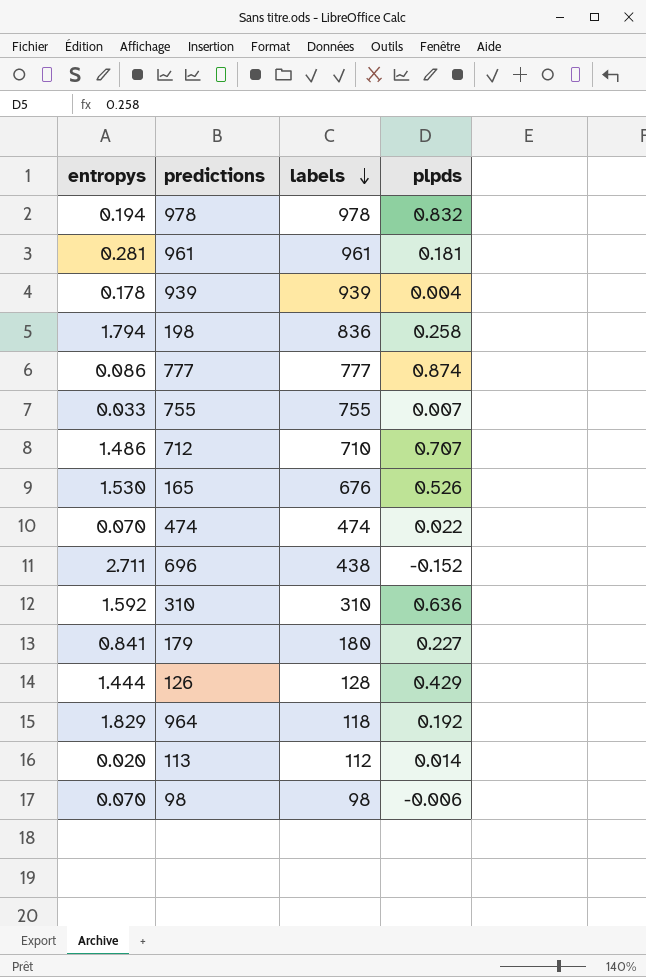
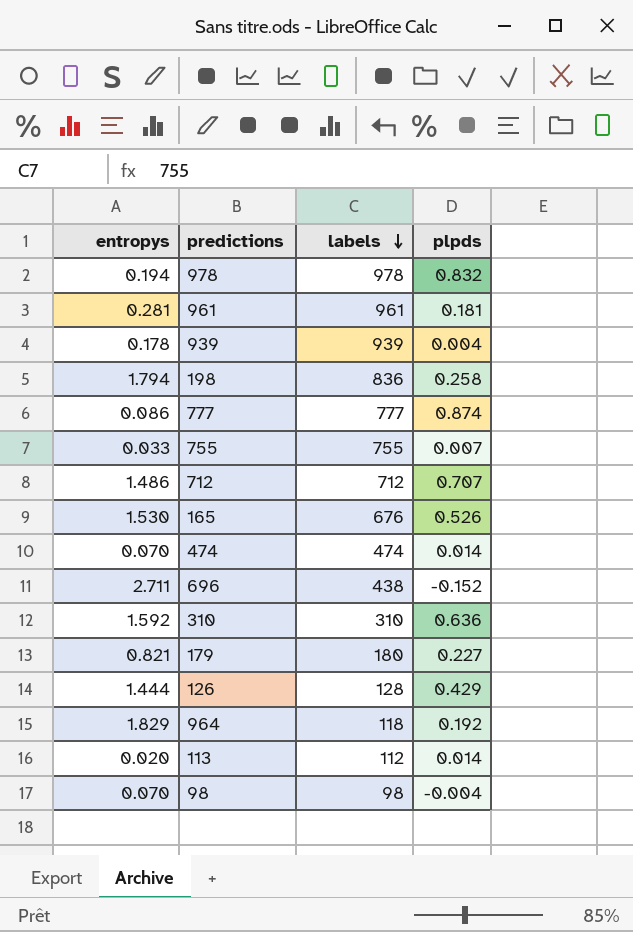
712 | labels: 710 -> 712
474 | plpds: 0.022 -> 0.014
179 | entropys: 0.841 -> 0.821
98 | plpds: -0.006 -> -0.004

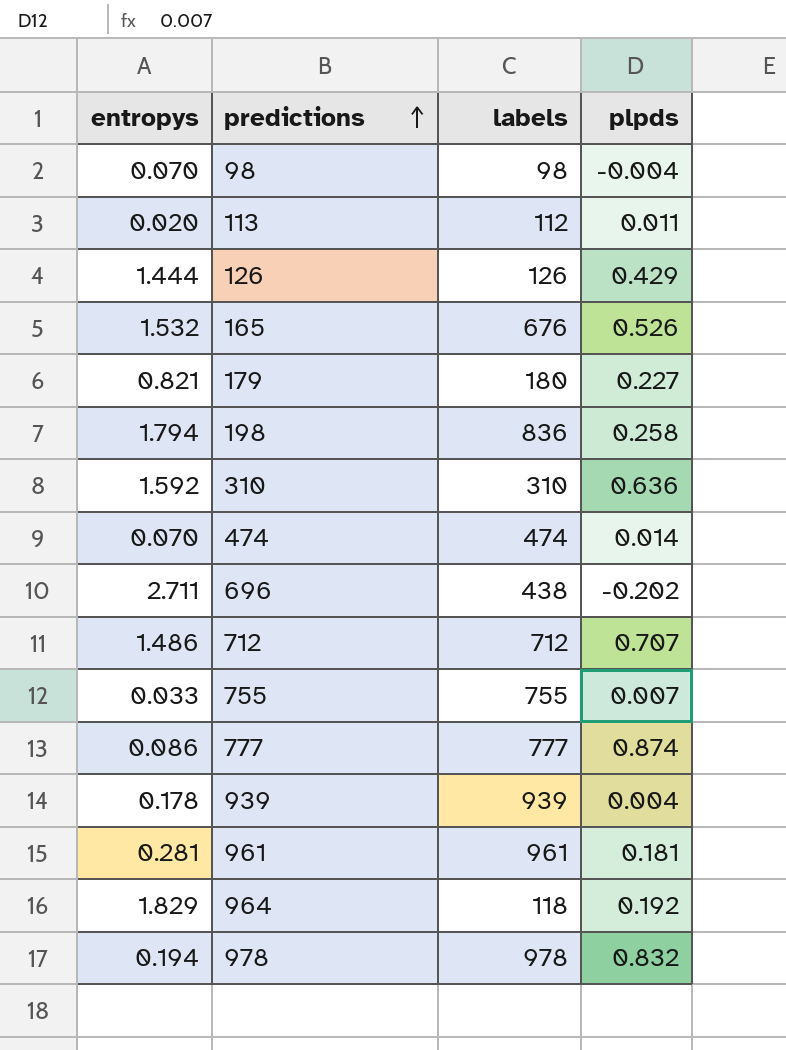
row order: labels descending -> predictions ascending
113 | plpds: 0.014 -> 0.011
126 | labels: 128 -> 126
165 | entropys: 1.530 -> 1.532
696 | plpds: -0.152 -> -0.202

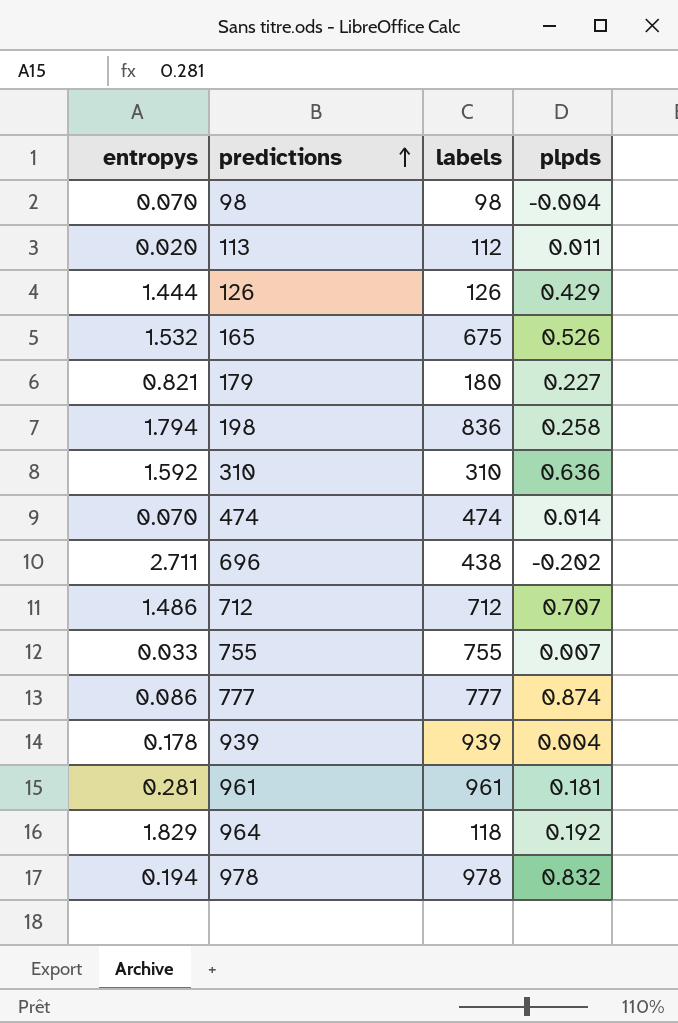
165 | labels: 676 -> 675

